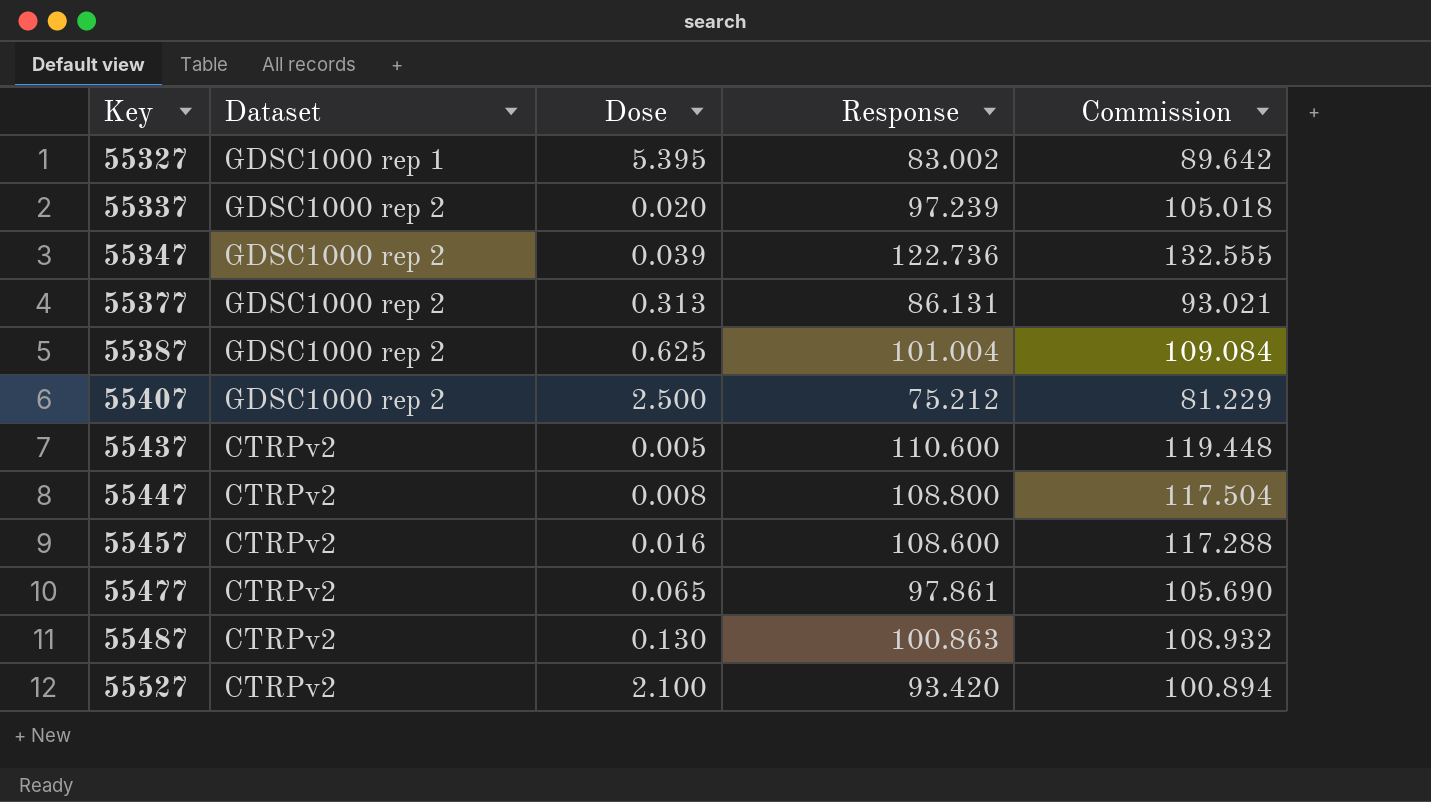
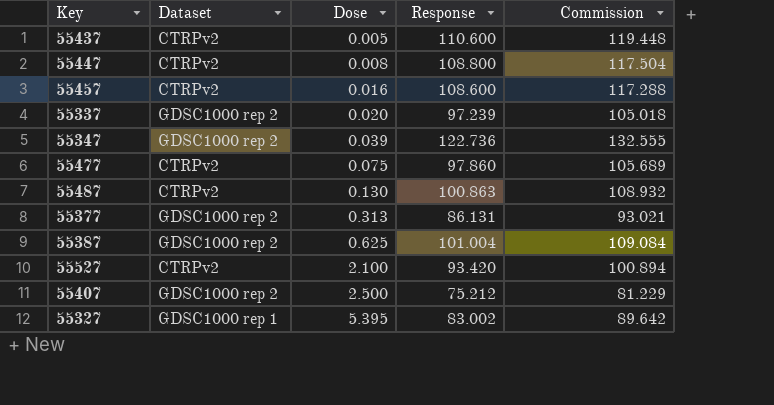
row order: Key ascending -> Dose ascending
55477 | Dose: 0.065 -> 0.075
55477 | Response: 97.861 -> 97.860
55477 | Commission: 105.690 -> 105.689

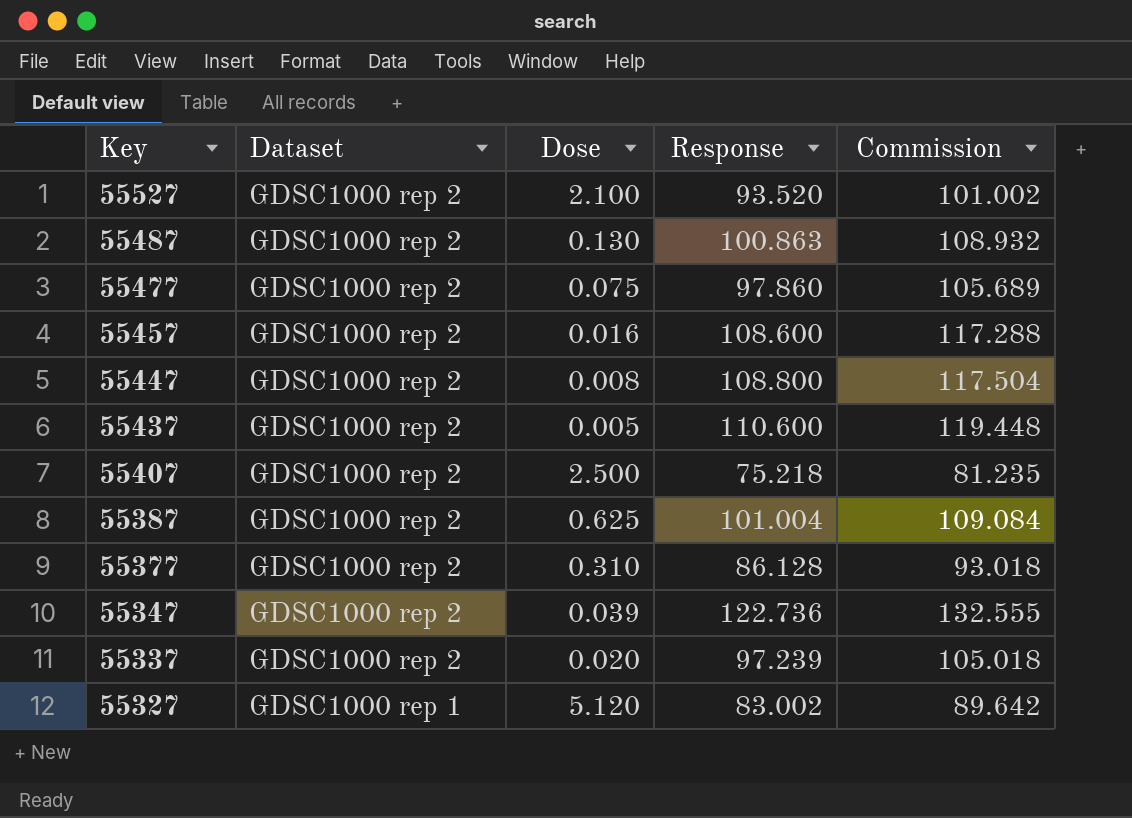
row order: Dose ascending -> Key descending
55527 | Dataset: CTRPv2 -> GDSC1000 rep 2
55527 | Response: 93.420 -> 93.520
55527 | Commission: 100.894 -> 101.002
55487 | Dataset: CTRPv2 -> GDSC1000 rep 2
55477 | Dataset: CTRPv2 -> GDSC1000 rep 2
55457 | Dataset: CTRPv2 -> GDSC1000 rep 2
55447 | Dataset: CTRPv2 -> GDSC1000 rep 2
55437 | Dataset: CTRPv2 -> GDSC1000 rep 2
55407 | Response: 75.212 -> 75.218
55407 | Commission: 81.229 -> 81.235
55377 | Dose: 0.313 -> 0.310
55377 | Response: 86.131 -> 86.128
55377 | Commission: 93.021 -> 93.018
55327 | Dose: 5.395 -> 5.120

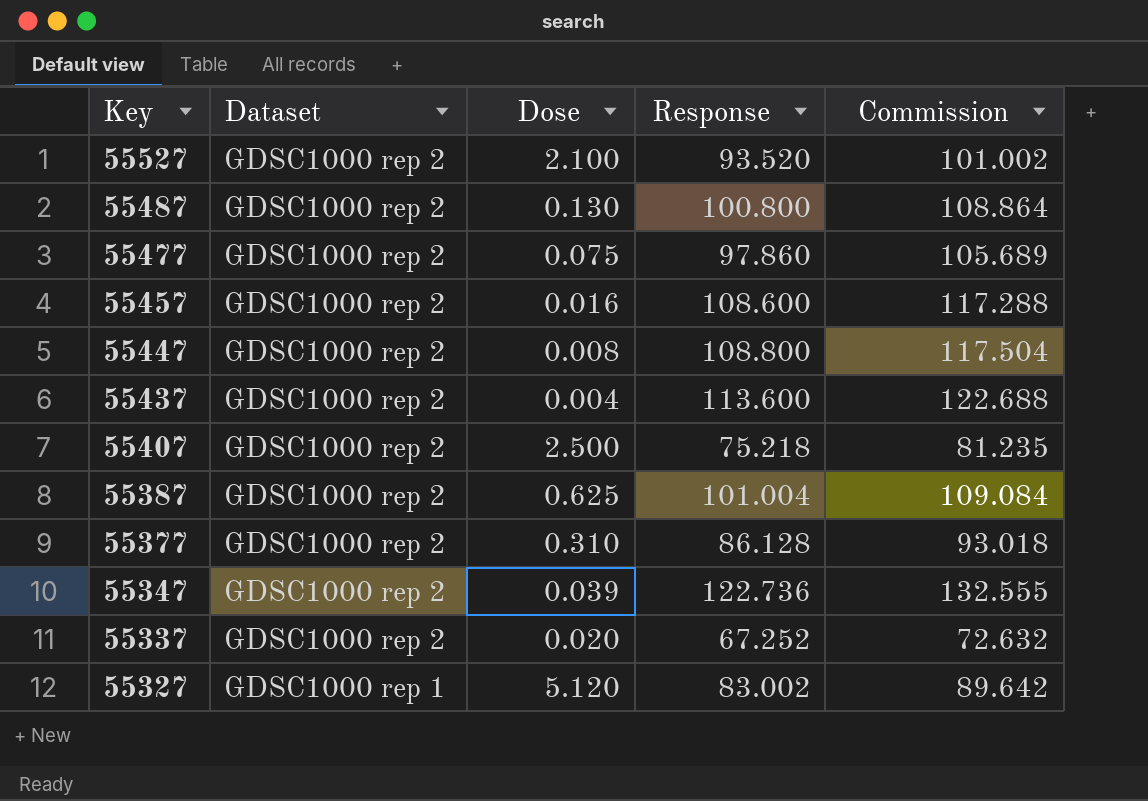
55487 | Response: 100.863 -> 100.800
55487 | Commission: 108.932 -> 108.864
55437 | Dose: 0.005 -> 0.004
55437 | Response: 110.600 -> 113.600
55437 | Commission: 119.448 -> 122.688
55337 | Response: 97.239 -> 67.252
55337 | Commission: 105.018 -> 72.632

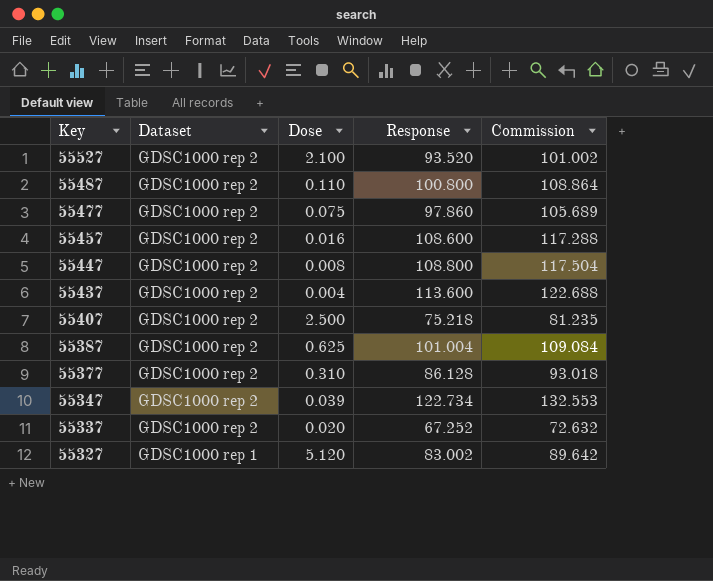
55487 | Dose: 0.130 -> 0.110
55347 | Response: 122.736 -> 122.734
55347 | Commission: 132.555 -> 132.553

